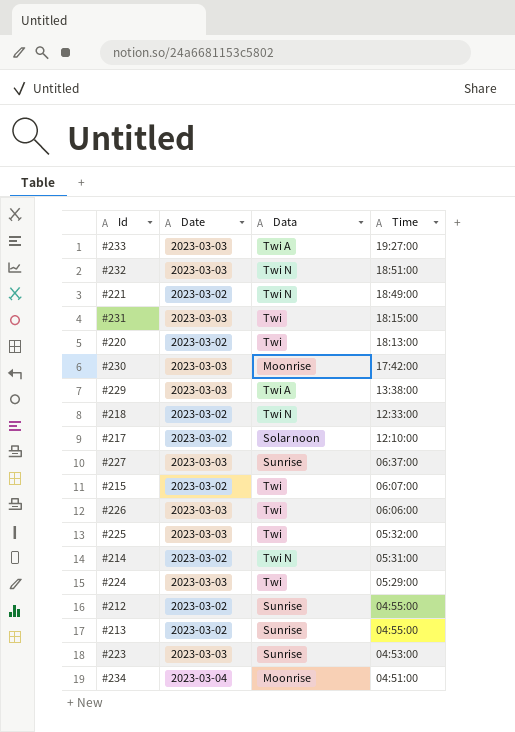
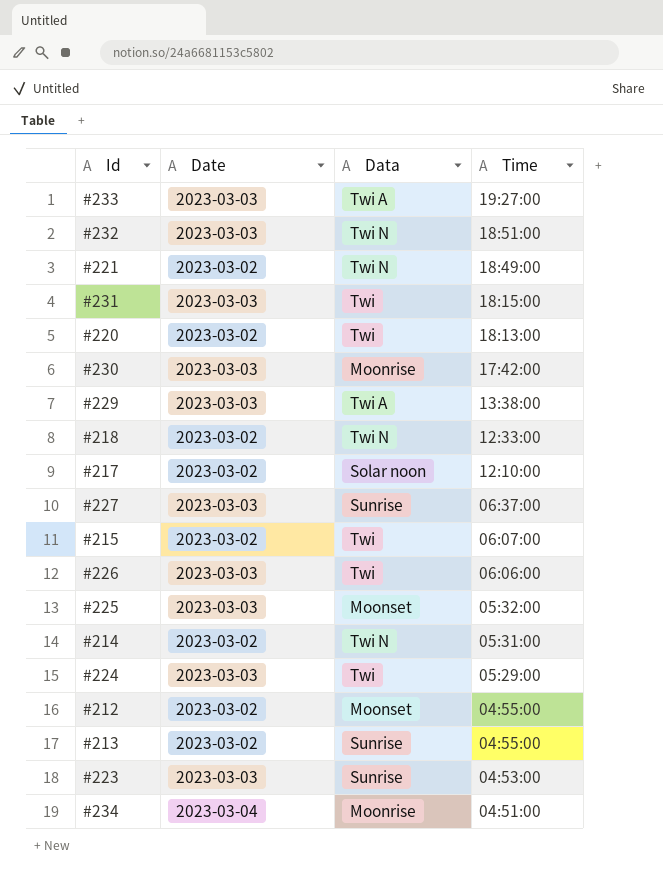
#225 | Data: Twi -> Moonset
#212 | Data: Sunrise -> Moonset

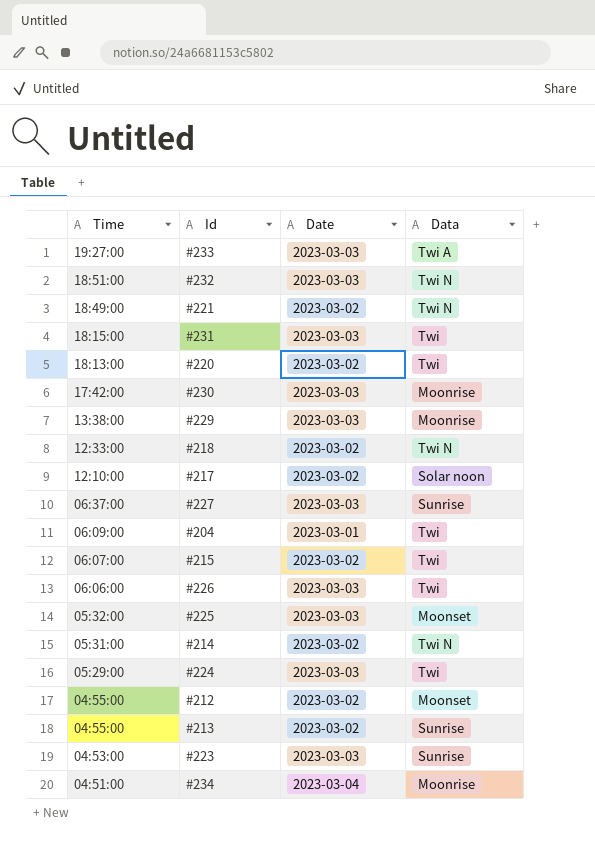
column Time | position: 4 -> 1
#229 | Data: Twi A -> Moonrise
row #204: none -> 06:09:00 | 2023-03-01 | Twi

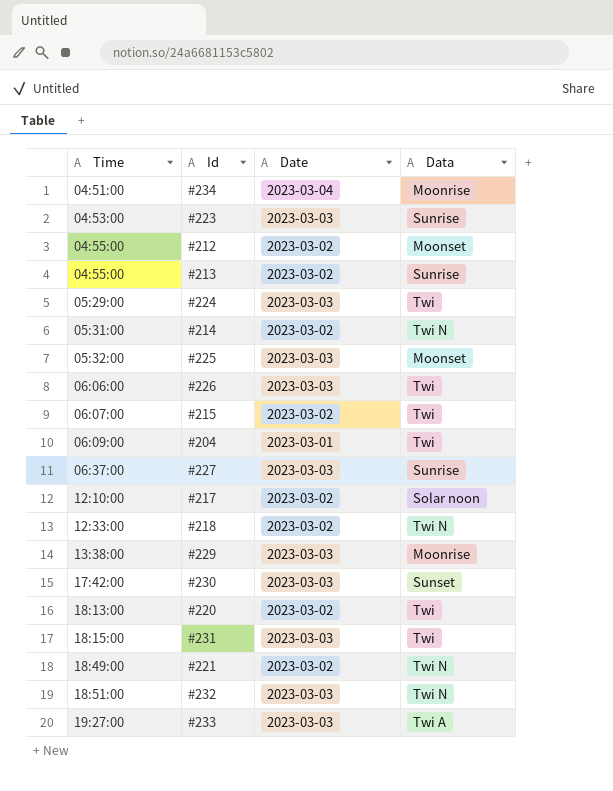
row order: Time descending -> Time ascending
#230 | Data: Moonrise -> Sunset

